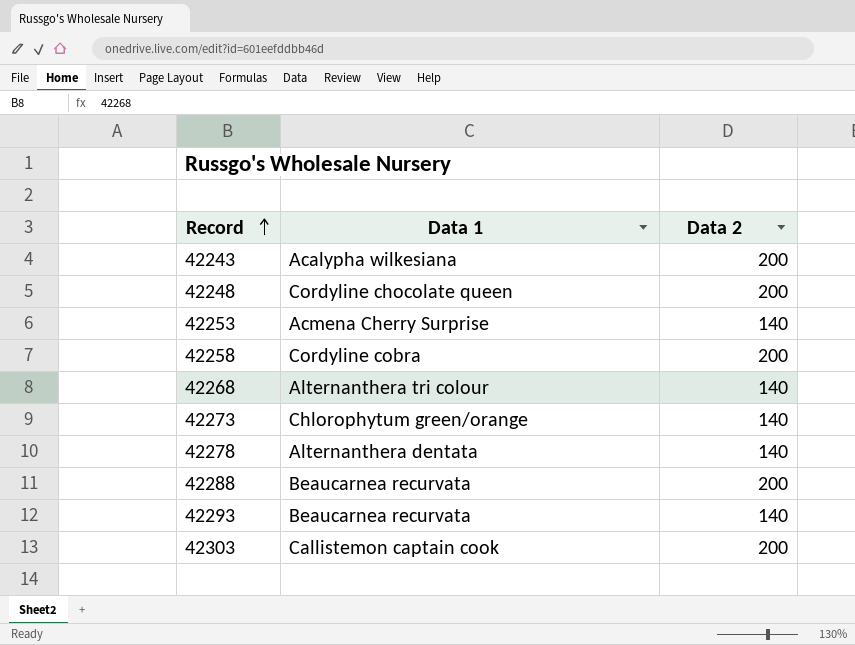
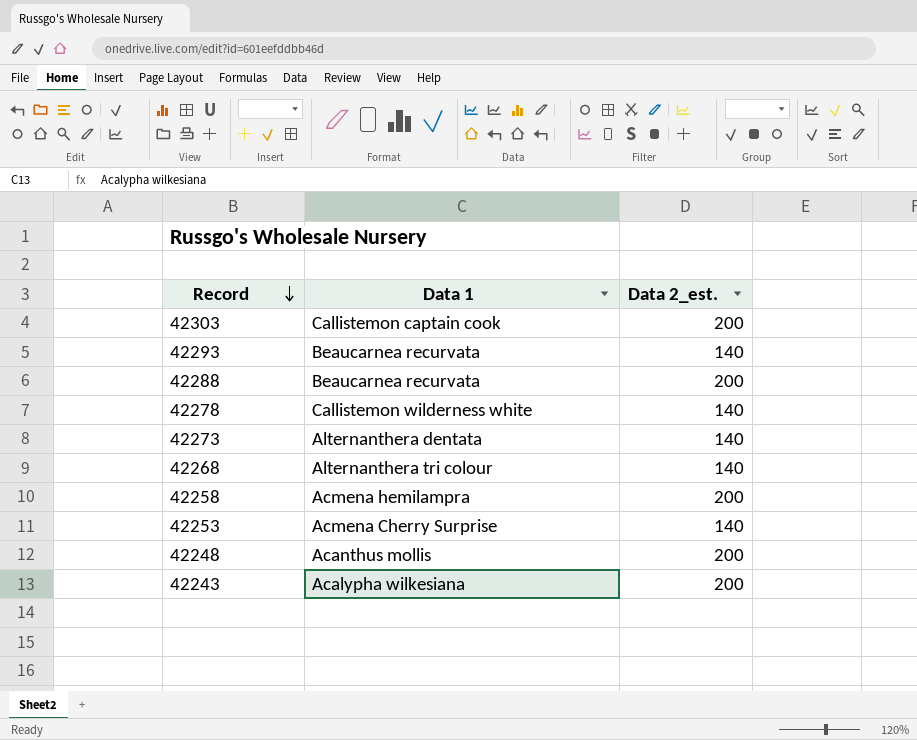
row order: Record ascending -> Record descending
column name: Data 2 -> Data 2_est.
42278 | Data 1: Alternanthera dentata -> Callistemon wilderness white
42273 | Data 1: Chlorophytum green/orange -> Alternanthera dentata
42258 | Data 1: Cordyline cobra -> Acmena hemilampra
42248 | Data 1: Cordyline chocolate queen -> Acanthus mollis

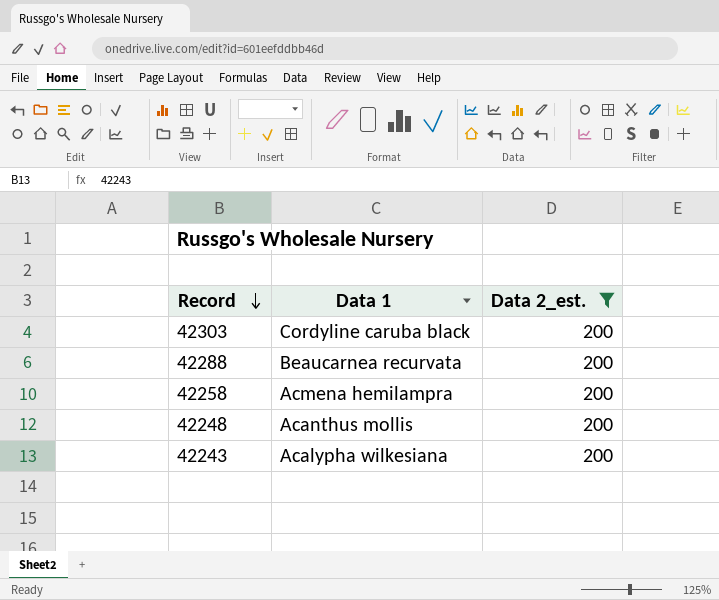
filter: none -> Data 2_est. = 200
42303 | Data 1: Callistemon captain cook -> Cordyline caruba black

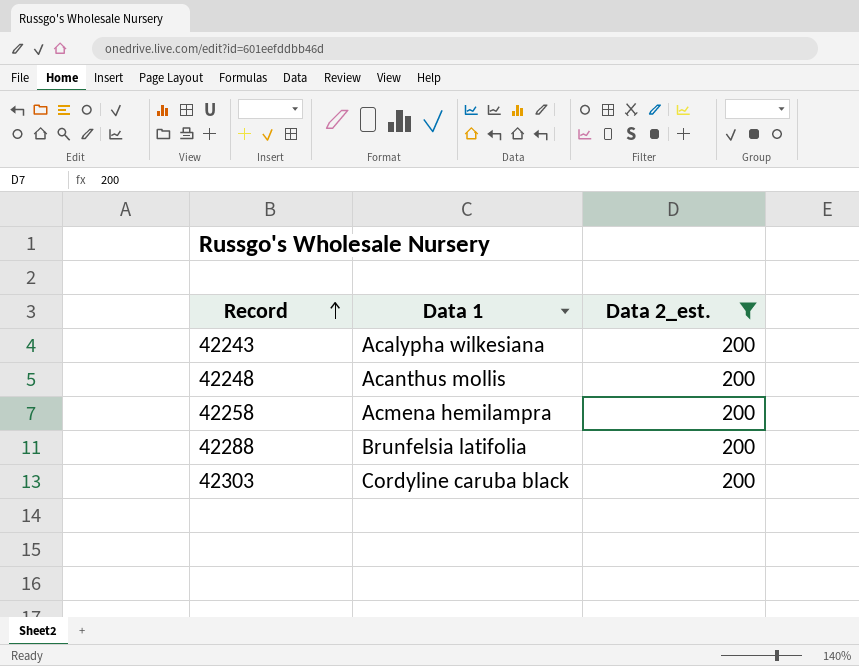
row order: Record descending -> Record ascending
42288 | Data 1: Beaucarnea recurvata -> Brunfelsia latifolia

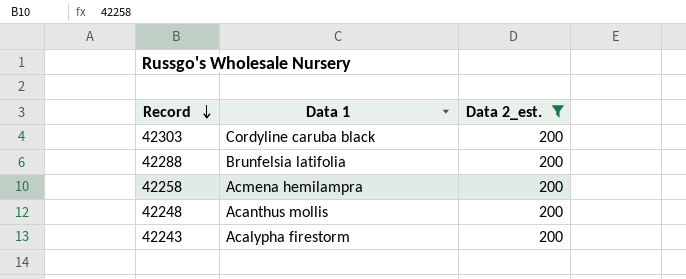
row order: Record ascending -> Record descending
42243 | Data 1: Acalypha wilkesiana -> Acalypha firestorm

